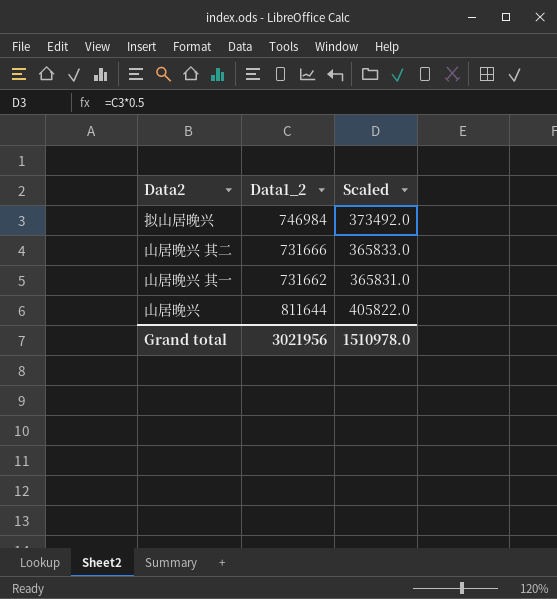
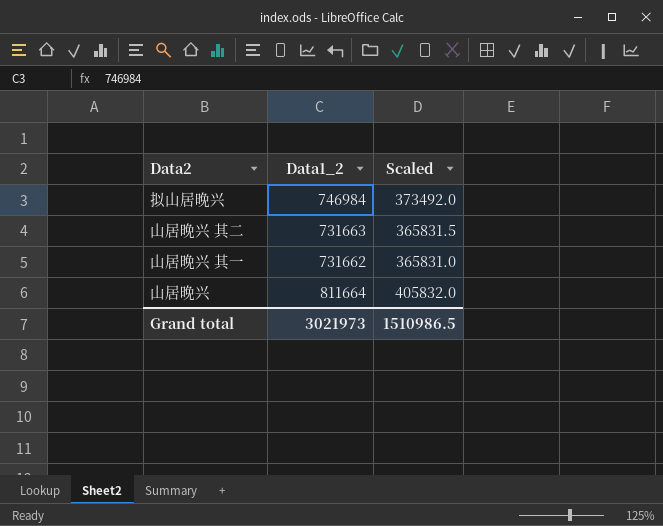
山居晚兴 其二 | Data1_2: 731666 -> 731663
山居晚兴 其二 | Scaled: 365833.0 -> 365831.5
山居晚兴 | Data1_2: 811644 -> 811664
山居晚兴 | Scaled: 405822.0 -> 405832.0
Grand total | Data1_2: 3021956 -> 3021973
Grand total | Scaled: 1510978.0 -> 1510986.5

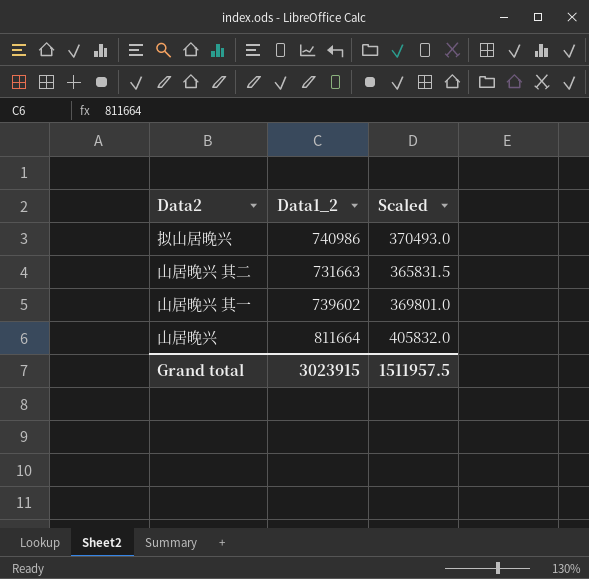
拟山居晚兴 | Data1_2: 746984 -> 740986
拟山居晚兴 | Scaled: 373492.0 -> 370493.0
山居晚兴 其一 | Data1_2: 731662 -> 739602
山居晚兴 其一 | Scaled: 365831.0 -> 369801.0
Grand total | Data1_2: 3021973 -> 3023915
Grand total | Scaled: 1510986.5 -> 1511957.5

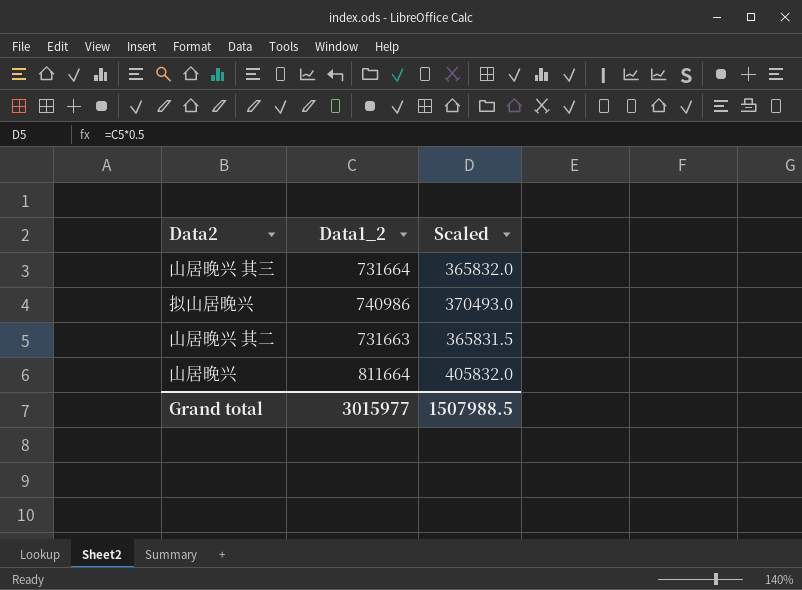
row 山居晚兴 其一: 739602 | 369801.0 -> none
row 山居晚兴 其三: none -> 731664 | 365832.0
Grand total | Data1_2: 3023915 -> 3015977
Grand total | Scaled: 1511957.5 -> 1507988.5

